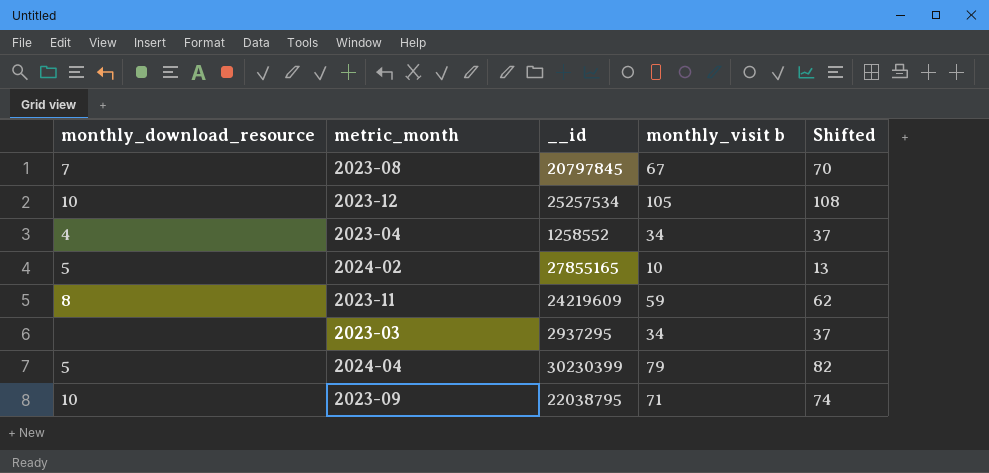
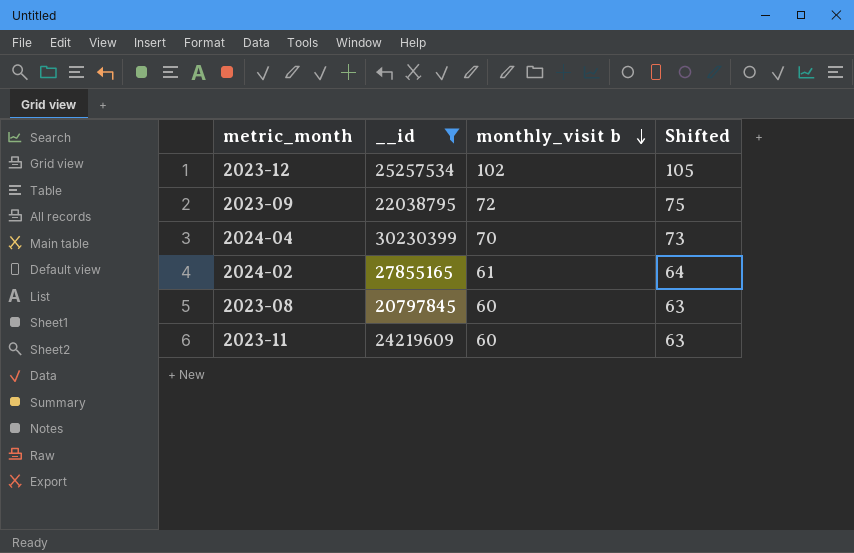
filter: none -> __id >= 20797845
row order: none -> monthly_visit b descending
column monthly_download_resource | position: 1 -> none
2023-12 | monthly_visit b: 105 -> 102
2023-12 | Shifted: 108 -> 105
2023-09 | monthly_visit b: 71 -> 72
2023-09 | Shifted: 74 -> 75
2024-04 | monthly_visit b: 79 -> 70
2024-04 | Shifted: 82 -> 73
2024-02 | monthly_visit b: 10 -> 61
2024-02 | Shifted: 13 -> 64
2023-08 | monthly_visit b: 67 -> 60
2023-08 | Shifted: 70 -> 63
2023-11 | monthly_visit b: 59 -> 60
2023-11 | Shifted: 62 -> 63

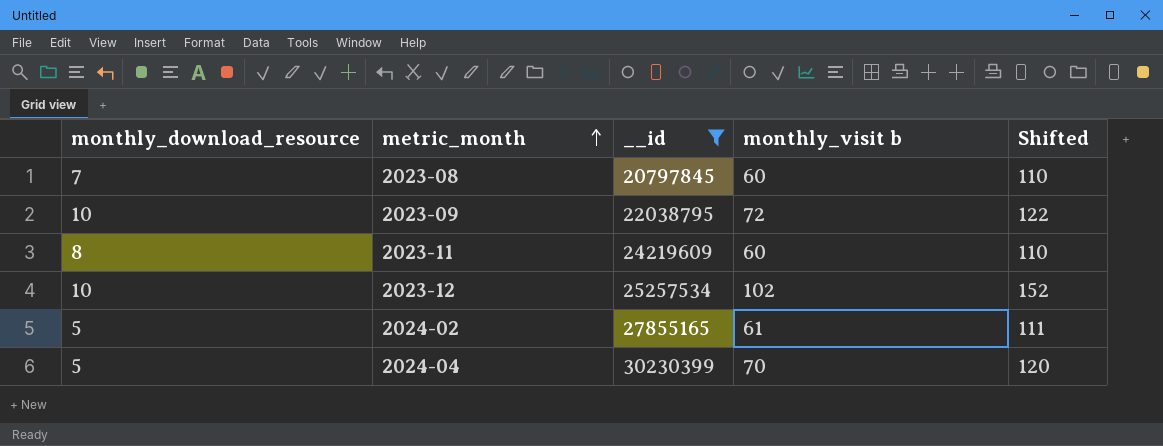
row order: monthly_visit b descending -> metric_month ascending
column monthly_download_resource | position: none -> 1
column Shifted | formula: [monthly_visit b] + 3 -> [monthly_visit b] + 50

